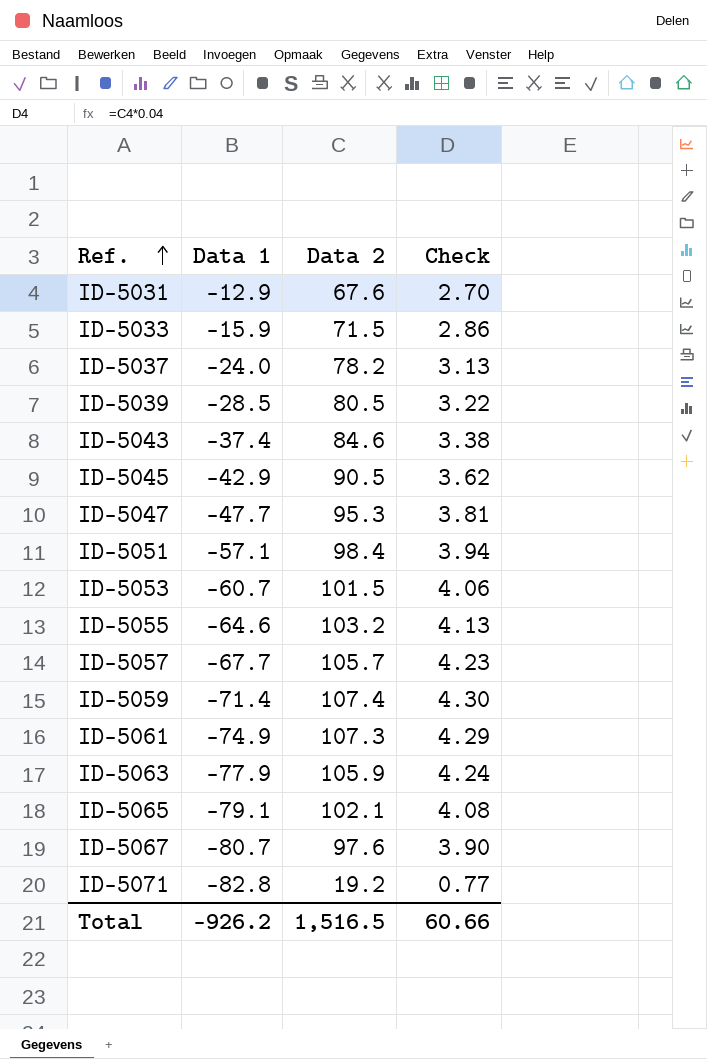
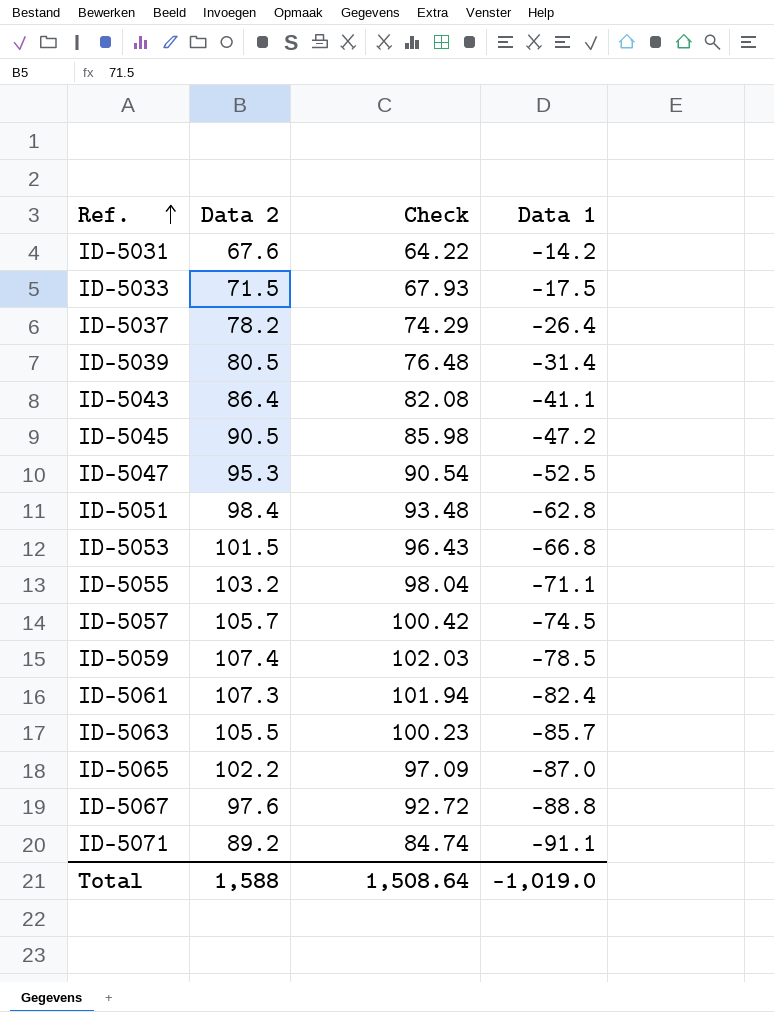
column Check | formula: [Data 2] * 0.04 -> [Data 2] * 0.95
column Data 1 | position: 2 -> 4
ID-5031 | Data 1: -12.9 -> -14.2
ID-5033 | Data 1: -15.9 -> -17.5
ID-5037 | Data 1: -24.0 -> -26.4
ID-5039 | Data 1: -28.5 -> -31.4
ID-5043 | Data 2: 84.6 -> 86.4
ID-5043 | Data 1: -37.4 -> -41.1
ID-5045 | Data 1: -42.9 -> -47.2
ID-5047 | Data 1: -47.7 -> -52.5
ID-5051 | Data 1: -57.1 -> -62.8
ID-5053 | Data 1: -60.7 -> -66.8
ID-5055 | Data 1: -64.6 -> -71.1
ID-5057 | Data 1: -67.7 -> -74.5
ID-5059 | Data 1: -71.4 -> -78.5
ID-5061 | Data 1: -74.9 -> -82.4
ID-5063 | Data 2: 105.9 -> 105.5
ID-5063 | Data 1: -77.9 -> -85.7
ID-5065 | Data 2: 102.1 -> 102.2
ID-5065 | Data 1: -79.1 -> -87.0
ID-5067 | Data 1: -80.7 -> -88.8
ID-5071 | Data 2: 19.2 -> 89.2
ID-5071 | Data 1: -82.8 -> -91.1
Total | Data 2: 1,516.5 -> 1,588
Total | Check: 60.66 -> 1,508.64
Total | Data 1: -926.2 -> -1,019.0

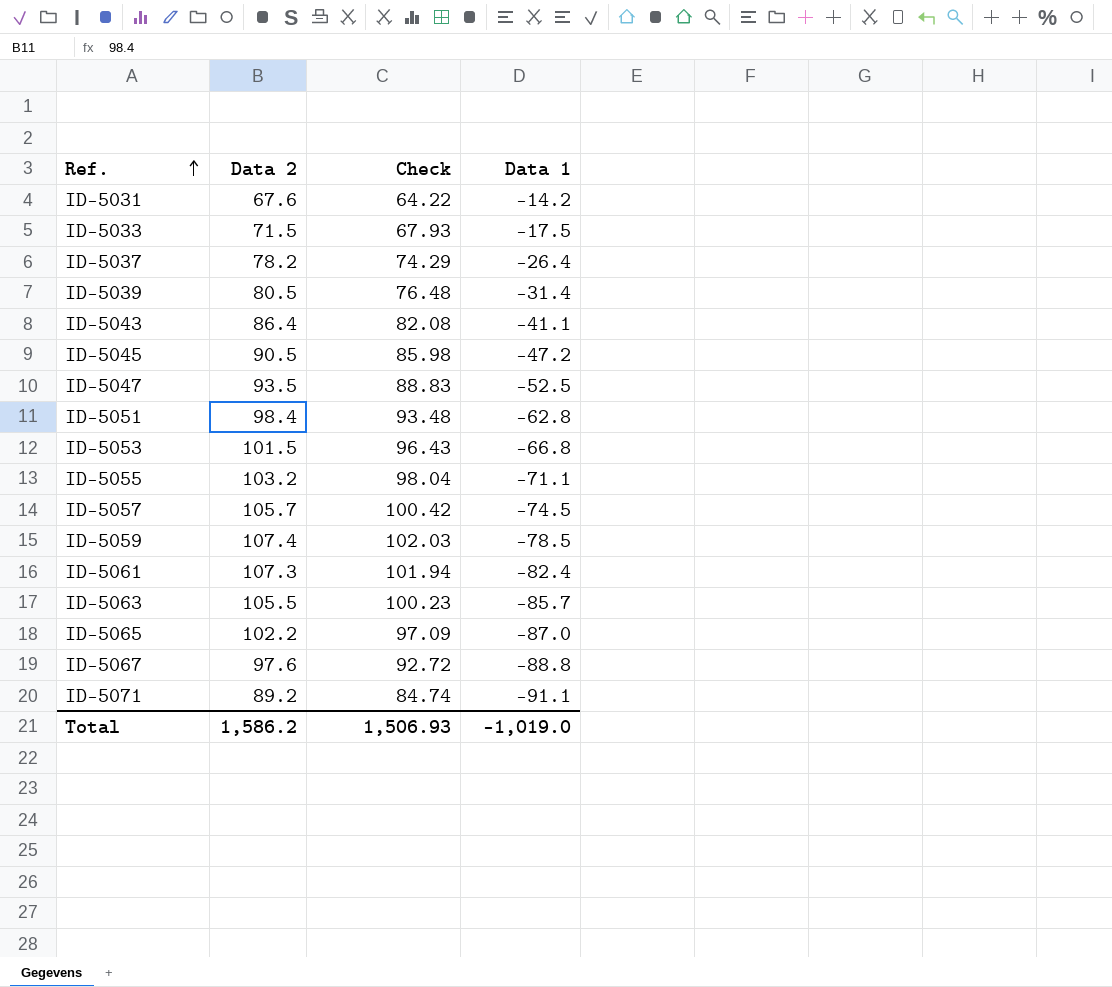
ID-5047 | Data 2: 95.3 -> 93.5
ID-5047 | Check: 90.54 -> 88.83
Total | Data 2: 1,588 -> 1,586.2
Total | Check: 1,508.64 -> 1,506.93

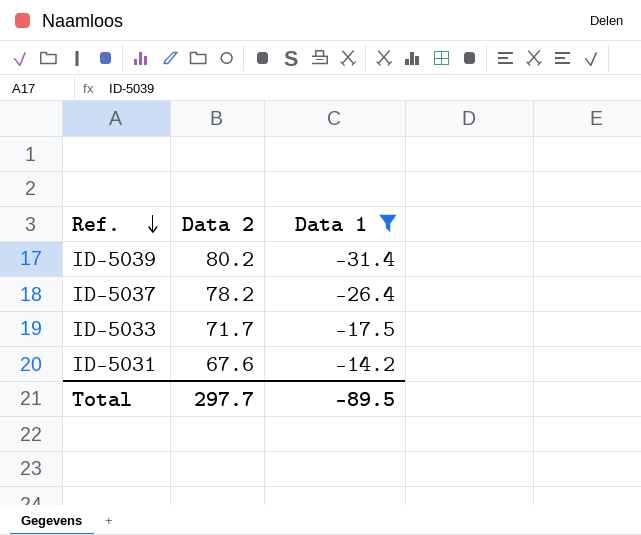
filter: none -> Data 1 >= -31.4
row order: Ref. ascending -> Ref. descending
column Check | formula: [Data 2] * 0.95 -> none
ID-5039 | Data 2: 80.5 -> 80.2
ID-5033 | Data 2: 71.5 -> 71.7
Total | Data 2: 1,586.2 -> 297.7
Total | Data 1: -1,019.0 -> -89.5

